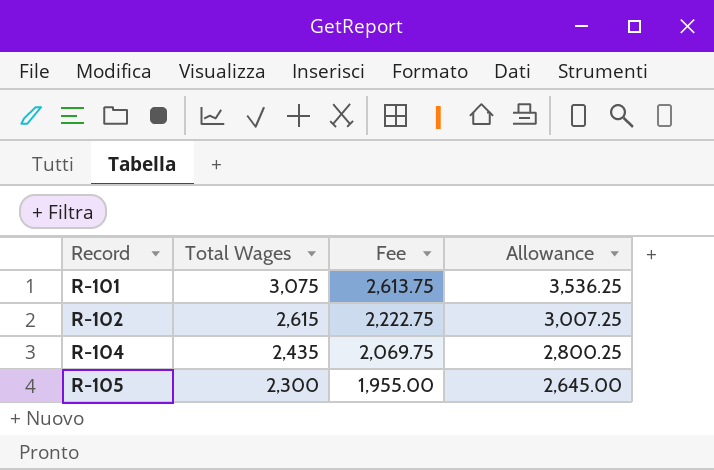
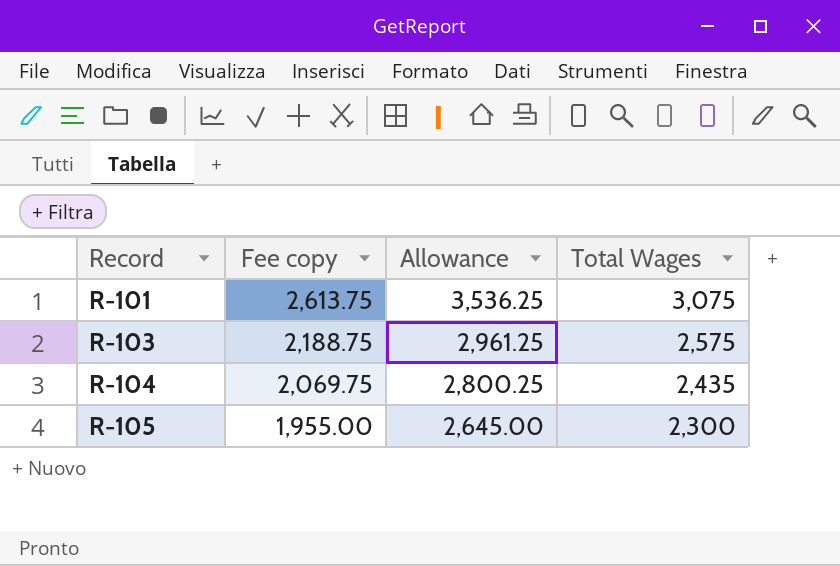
column name: Fee -> Fee copy
column Total Wages | position: 2 -> 4
row R-102: 2,615 | 2,222.75 | 3,007.25 -> none
row R-103: none -> 2,188.75 | 2,961.25 | 2,575

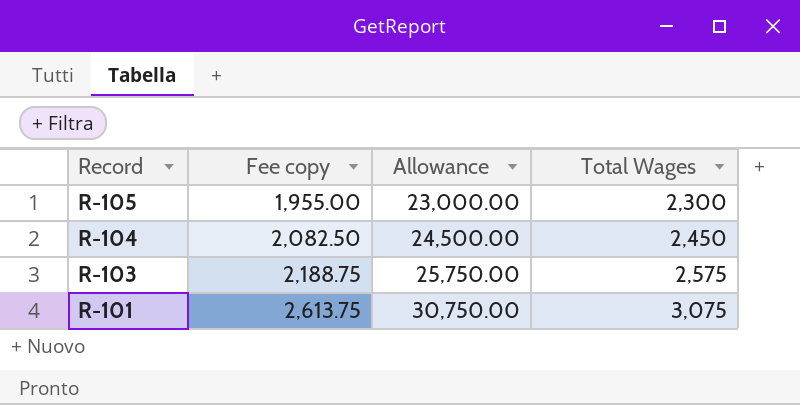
row order: Record ascending -> Record descending
column Allowance | formula: [Total Wages] * 1.15 -> [Total Wages] * 10
R-104 | Fee copy: 2,069.75 -> 2,082.50
R-104 | Total Wages: 2,435 -> 2,450

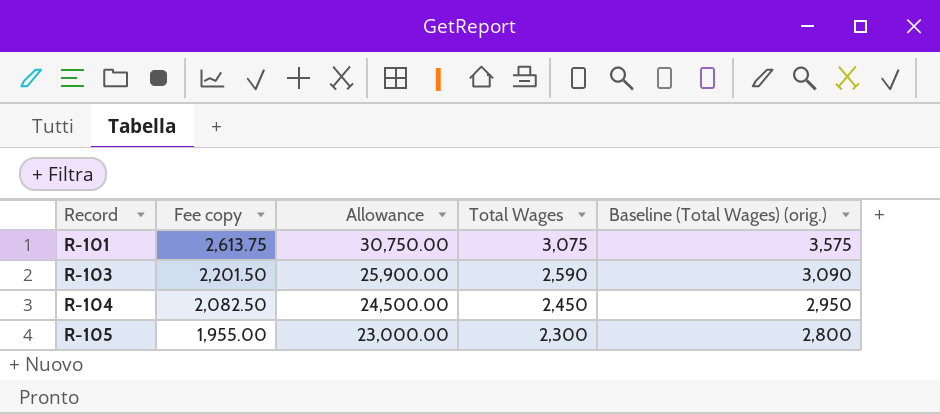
row order: Record descending -> Record ascending
column Baseline (Total Wages) (orig.) | formula: none -> [Total Wages] + 500
R-103 | Fee copy: 2,188.75 -> 2,201.50
R-103 | Allowance: 25,750.00 -> 25,900.00
R-103 | Total Wages: 2,575 -> 2,590

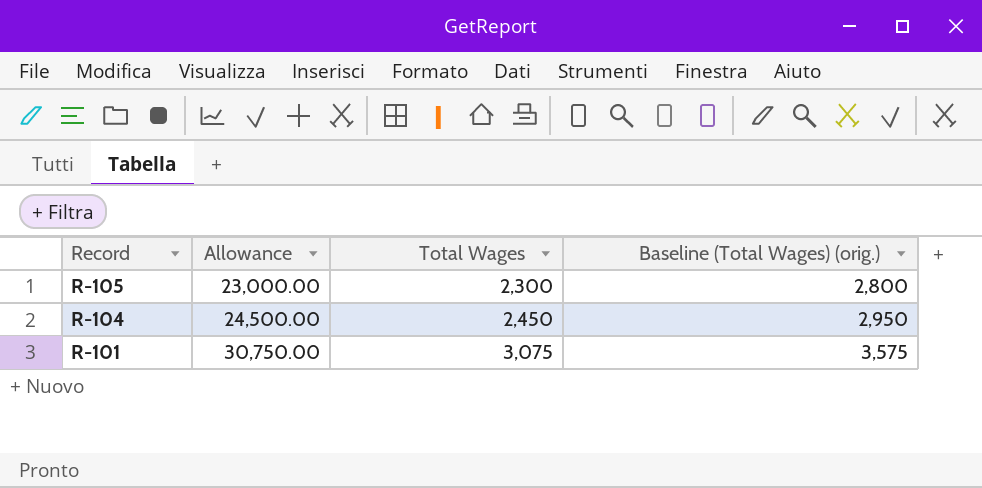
row order: Record ascending -> Record descending
column Fee copy | formula: [Total Wages] * 0.85 -> none
row R-103: 2,201.50 | 25,900.00 | 2,590 | 3,090 -> none

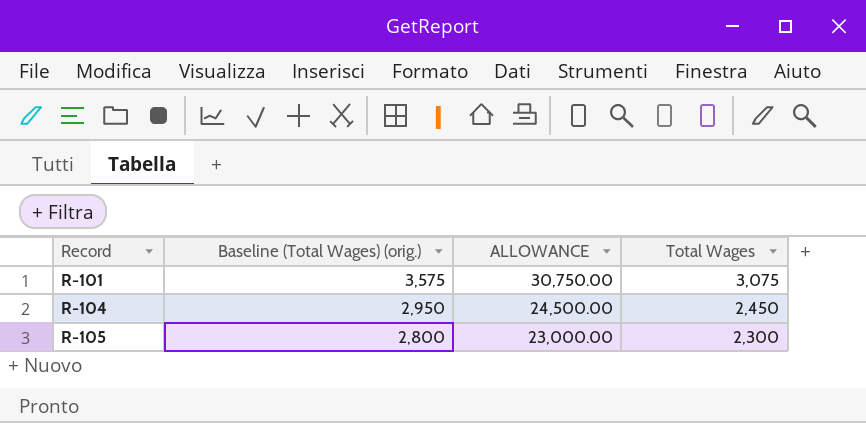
row order: Record descending -> Record ascending
column Baseline (Total Wages) (orig.) | position: 4 -> 2
column name: Allowance -> ALLOWANCE

